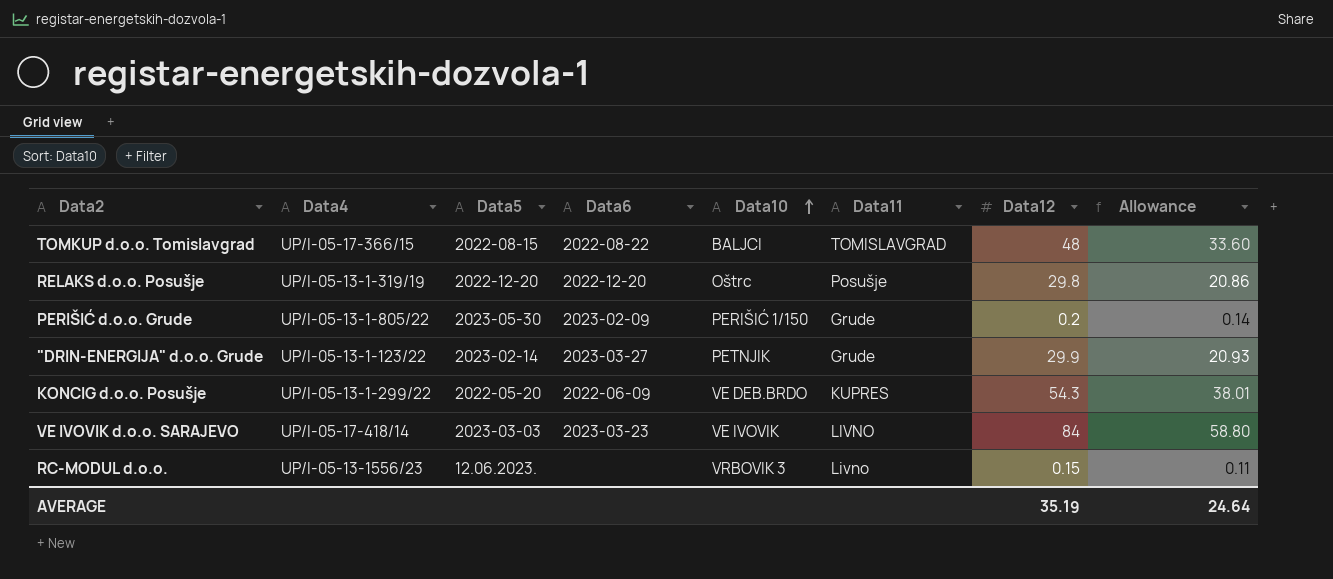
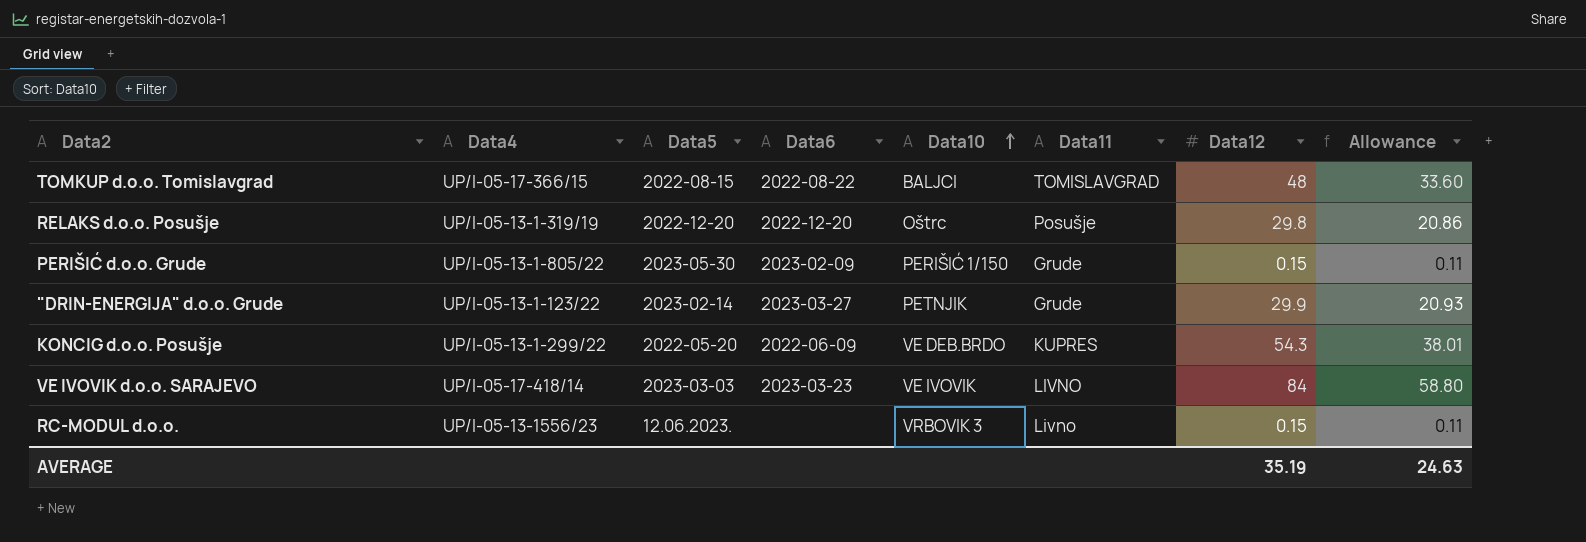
PERIŠIĆ d.o.o. Grude | Data12: 0.2 -> 0.15
PERIŠIĆ d.o.o. Grude | Allowance: 0.14 -> 0.11
AVERAGE | Allowance: 24.64 -> 24.63

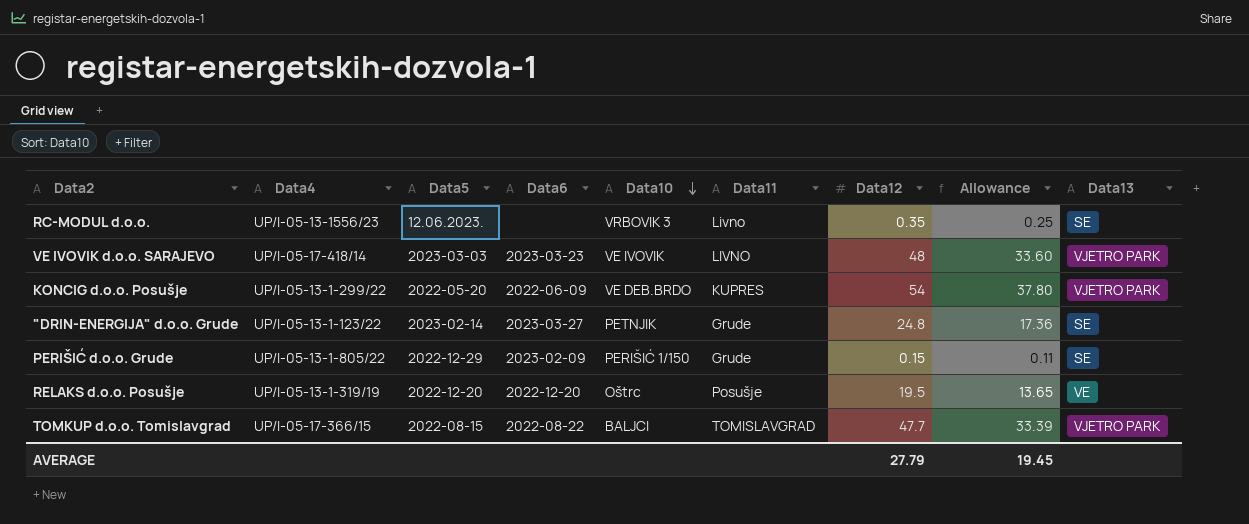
row order: Data10 ascending -> Data10 descending
column Data13 | position: none -> 9
RC-MODUL d.o.o. | Data12: 0.15 -> 0.35
RC-MODUL d.o.o. | Allowance: 0.11 -> 0.25
VE IVOVIK d.o.o. SARAJEVO | Data12: 84 -> 48
VE IVOVIK d.o.o. SARAJEVO | Allowance: 58.80 -> 33.60
KONCIG d.o.o. Posušje | Data12: 54.3 -> 54
KONCIG d.o.o. Posušje | Allowance: 38.01 -> 37.80
"DRIN-ENERGIJA" d.o.o. Grude | Data12: 29.9 -> 24.8
"DRIN-ENERGIJA" d.o.o. Grude | Allowance: 20.93 -> 17.36
PERIŠIĆ d.o.o. Grude | Data5: 2023-05-30 -> 2022-12-29
RELAKS d.o.o. Posušje | Data12: 29.8 -> 19.5
RELAKS d.o.o. Posušje | Allowance: 20.86 -> 13.65
TOMKUP d.o.o. Tomislavgrad | Data12: 48 -> 47.7
TOMKUP d.o.o. Tomislavgrad | Allowance: 33.60 -> 33.39
AVERAGE | Data12: 35.19 -> 27.79
AVERAGE | Allowance: 24.63 -> 19.45

